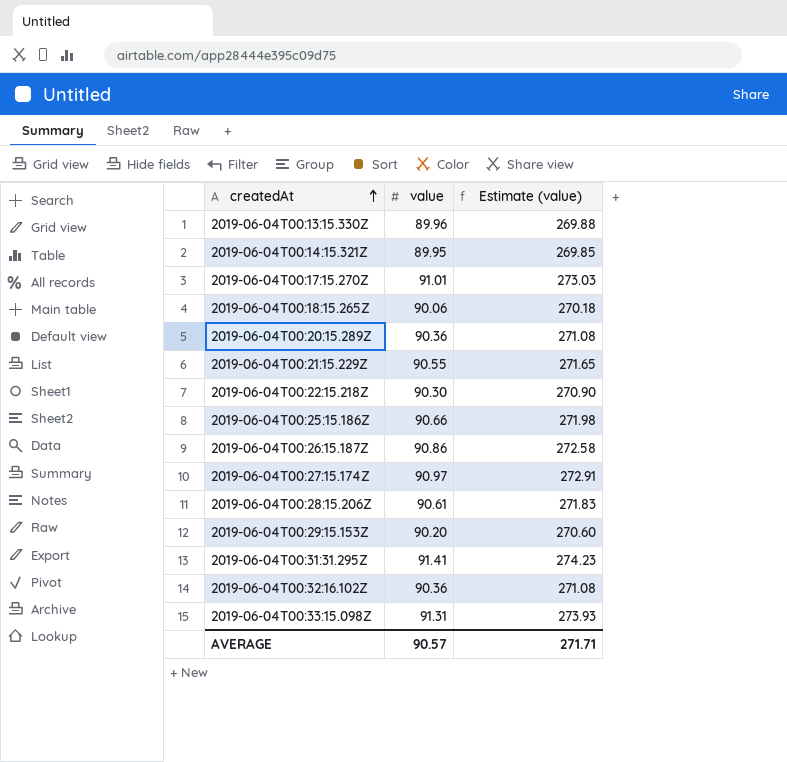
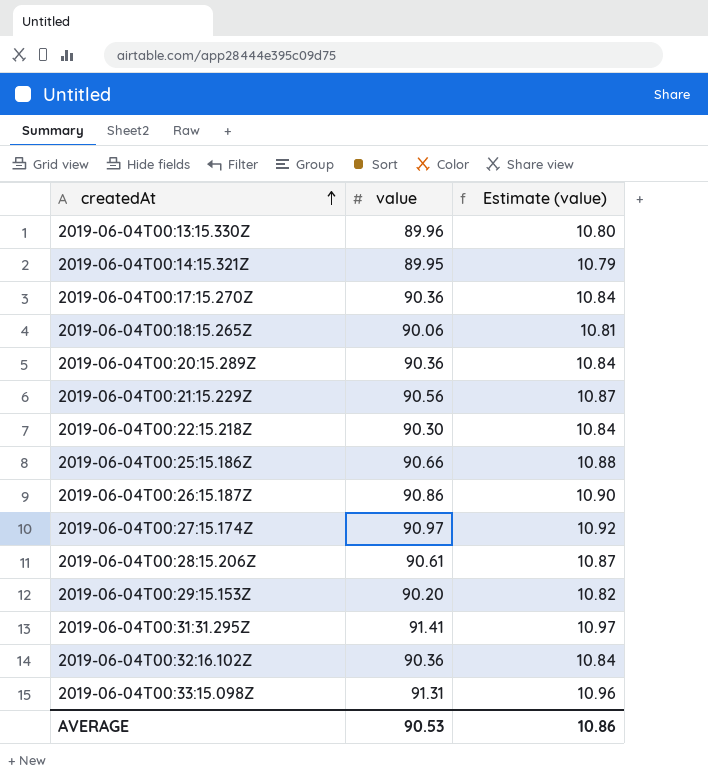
column Estimate (value) | formula: [value] * 3 -> [value] * 0.12
2019-06-04T00:17:15.270Z | value: 91.01 -> 90.36
2019-06-04T00:21:15.229Z | value: 90.55 -> 90.56
AVERAGE | value: 90.57 -> 90.53
AVERAGE | Estimate (value): 271.71 -> 10.86

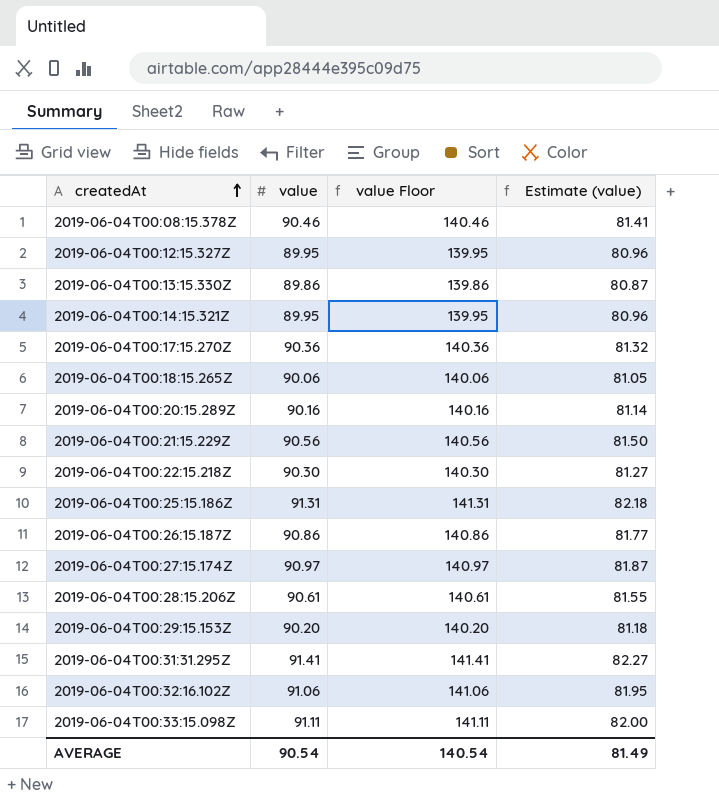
column value Floor | formula: none -> [value] + 50
column Estimate (value) | formula: [value] * 0.12 -> [value] * 0.9
row 2019-06-04T00:08:15.378Z: none -> 90.46 | 140.46 | 81.41
row 2019-06-04T00:12:15.327Z: none -> 89.95 | 139.95 | 80.96
2019-06-04T00:13:15.330Z | value: 89.96 -> 89.86
2019-06-04T00:20:15.289Z | value: 90.36 -> 90.16
2019-06-04T00:25:15.186Z | value: 90.66 -> 91.31
2019-06-04T00:32:16.102Z | value: 90.36 -> 91.06
2019-06-04T00:33:15.098Z | value: 91.31 -> 91.11
AVERAGE | value: 90.53 -> 90.54
AVERAGE | Estimate (value): 10.86 -> 81.49

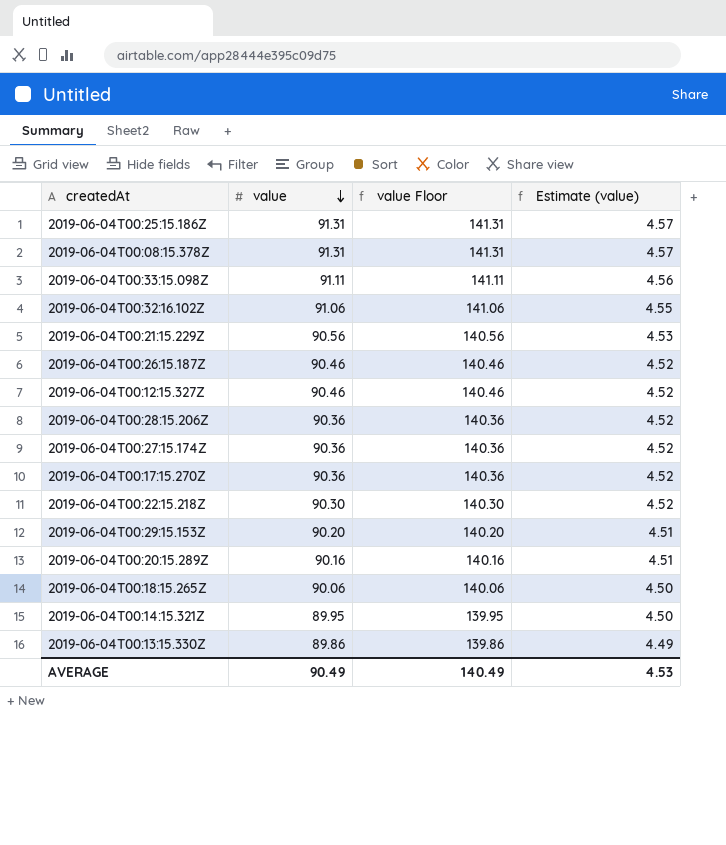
row order: createdAt ascending -> value descending
column Estimate (value) | formula: [value] * 0.9 -> [value] * 0.05
row 2019-06-04T00:31:31.295Z: 91.41 | 141.41 | 82.27 -> none
2019-06-04T00:08:15.378Z | value: 90.46 -> 91.31
2019-06-04T00:08:15.378Z | value Floor: 140.46 -> 141.31
2019-06-04T00:26:15.187Z | value: 90.86 -> 90.46
2019-06-04T00:26:15.187Z | value Floor: 140.86 -> 140.46
2019-06-04T00:12:15.327Z | value: 89.95 -> 90.46
2019-06-04T00:12:15.327Z | value Floor: 139.95 -> 140.46
2019-06-04T00:28:15.206Z | value: 90.61 -> 90.36
2019-06-04T00:28:15.206Z | value Floor: 140.61 -> 140.36
2019-06-04T00:27:15.174Z | value: 90.97 -> 90.36
2019-06-04T00:27:15.174Z | value Floor: 140.97 -> 140.36
AVERAGE | value: 90.54 -> 90.49
AVERAGE | value Floor: 140.54 -> 140.49
AVERAGE | Estimate (value): 81.49 -> 4.53

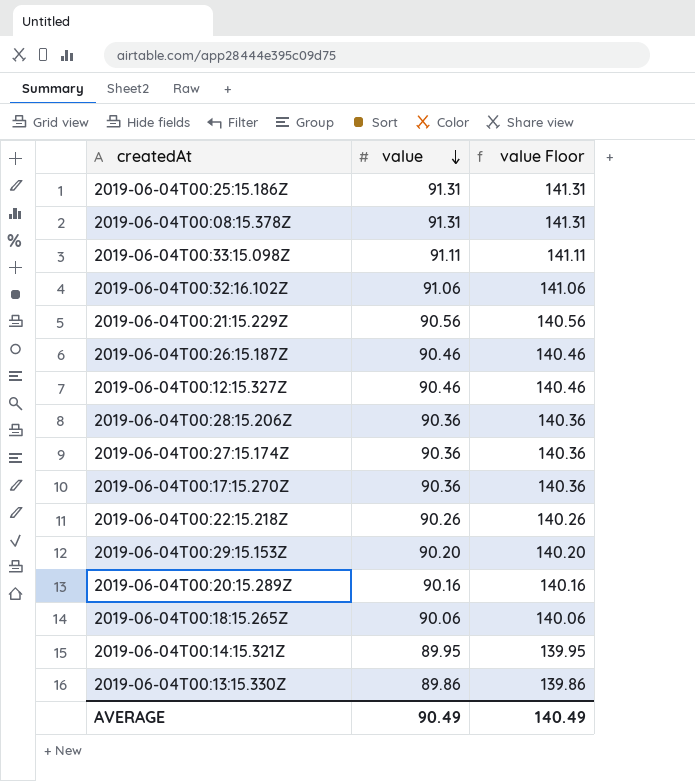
column Estimate (value) | formula: [value] * 0.05 -> none
2019-06-04T00:22:15.218Z | value: 90.30 -> 90.26
2019-06-04T00:22:15.218Z | value Floor: 140.30 -> 140.26

